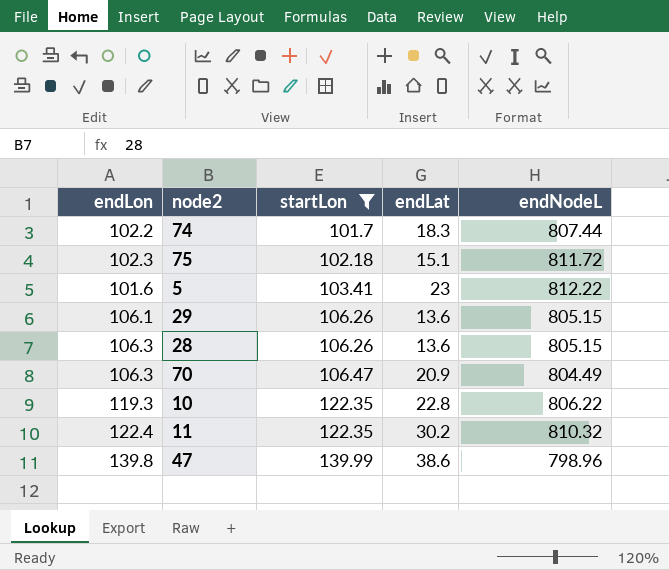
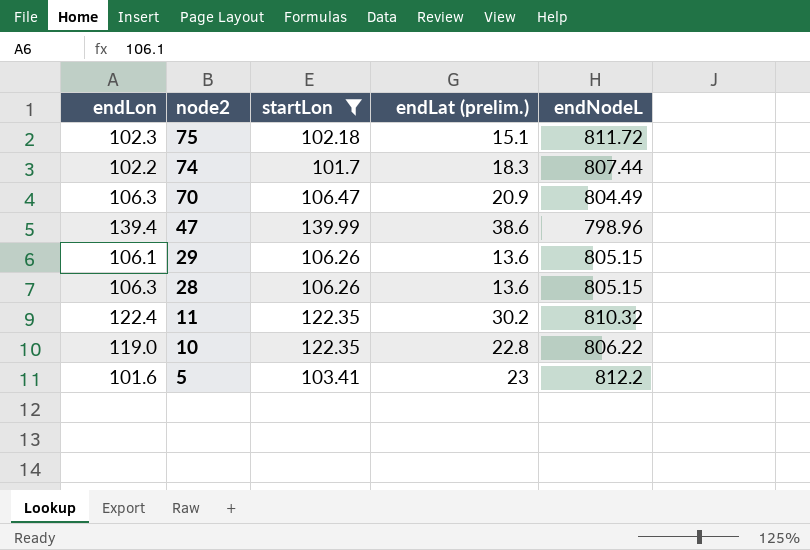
row order: startLon ascending -> node2 descending
column name: endLat -> endLat (prelim.)
47 | endLon: 139.8 -> 139.4
10 | endLon: 119.3 -> 119.0
5 | endNodeL: 812.22 -> 812.2

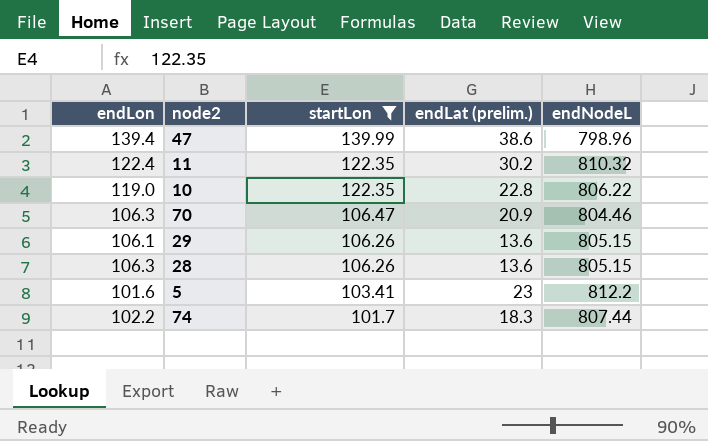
row order: node2 descending -> startLon descending
row 75: 102.3 | 102.18 | 15.1 | 811.72 -> none
70 | endNodeL: 804.49 -> 804.46

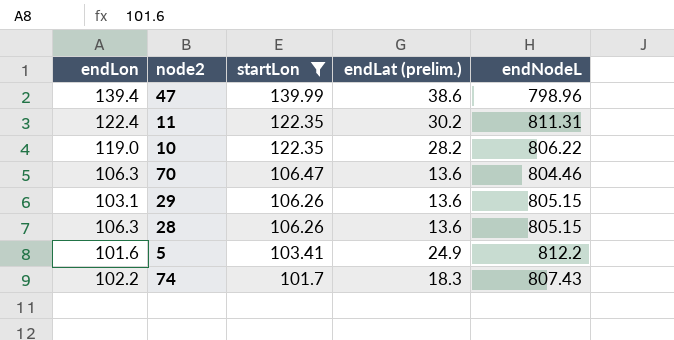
11 | endNodeL: 810.32 -> 811.31
10 | endLat (prelim.): 22.8 -> 28.2
70 | endLat (prelim.): 20.9 -> 13.6
29 | endLon: 106.1 -> 103.1
5 | endLat (prelim.): 23 -> 24.9
74 | endNodeL: 807.44 -> 807.43

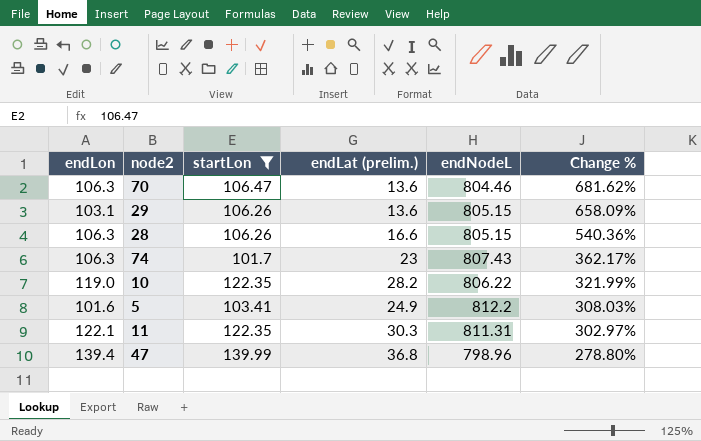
row order: startLon descending -> Change % descending
column Change % | formula: none -> ([endLon] - [endLat (prelim.)]) / [endLat (prelim.)]
28 | endLat (prelim.): 13.6 -> 16.6
74 | endLon: 102.2 -> 106.3
74 | endLat (prelim.): 18.3 -> 23
11 | endLon: 122.4 -> 122.1
11 | endLat (prelim.): 30.2 -> 30.3
47 | endLat (prelim.): 38.6 -> 36.8

